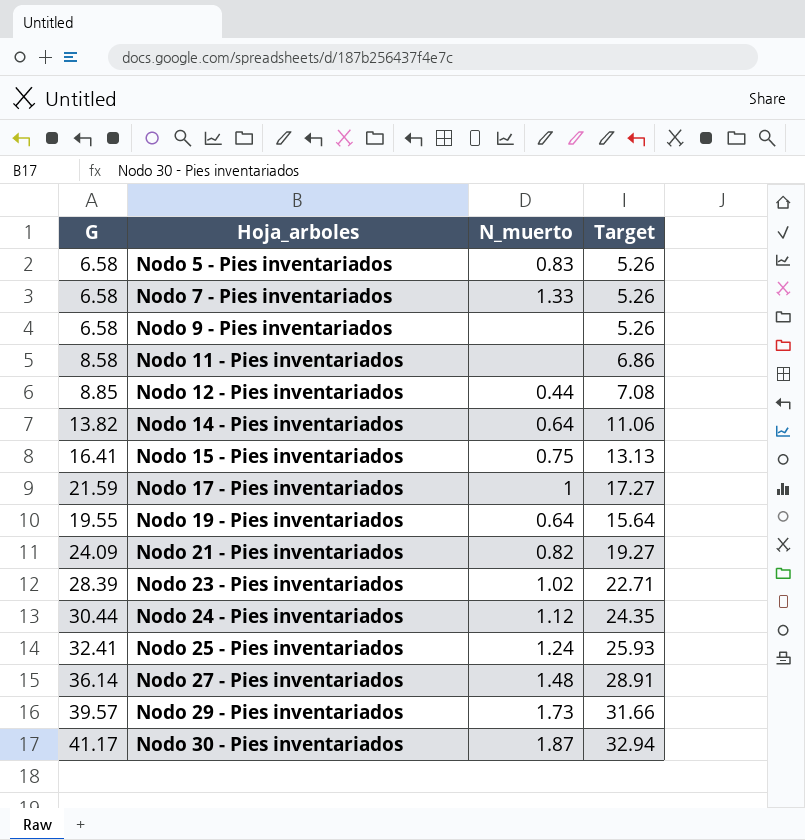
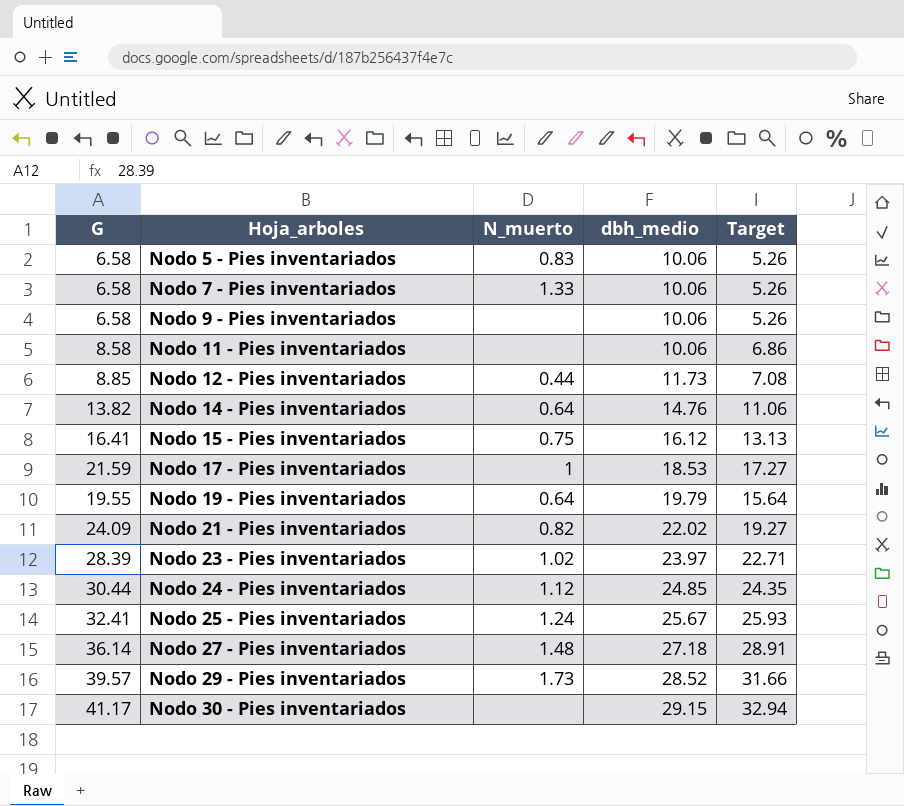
column dbh_medio | position: none -> 4
Nodo 30 - Pies inventariados | N_muerto: 1.87 -> none

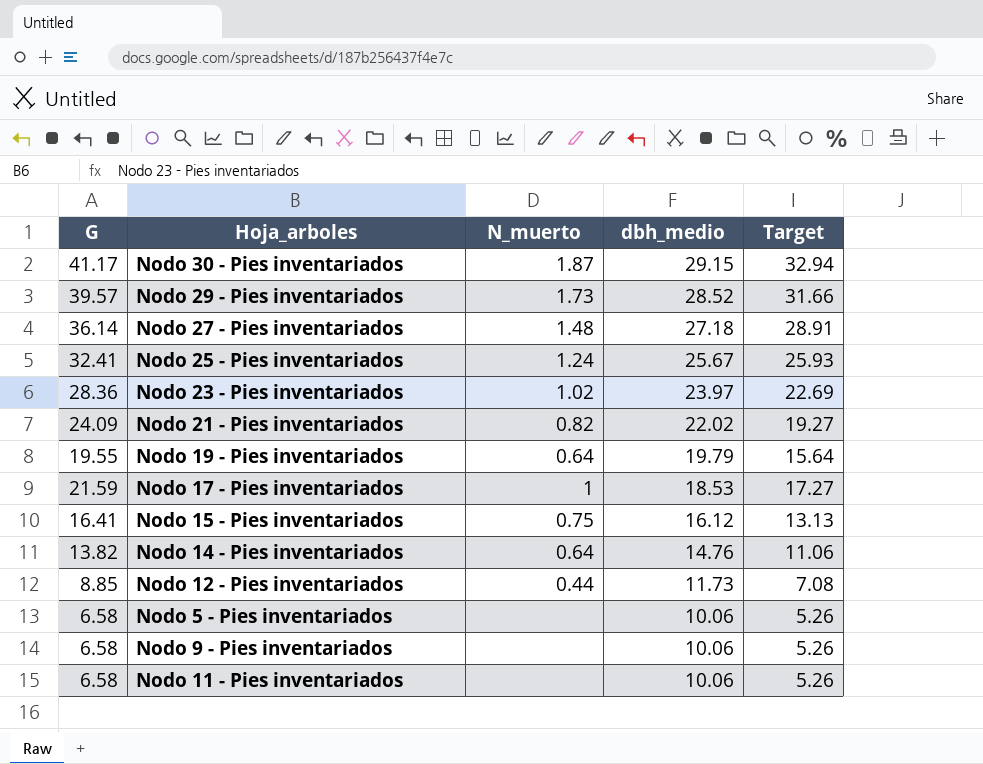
row order: Hoja_arboles ascending -> dbh_medio descending
row Nodo 7 - Pies inventariados: 6.58 | 1.33 | 10.06 | 5.26 -> none
row Nodo 24 - Pies inventariados: 30.44 | 1.12 | 24.85 | 24.35 -> none
Nodo 30 - Pies inventariados | N_muerto: none -> 1.87
Nodo 23 - Pies inventariados | G: 28.39 -> 28.36
Nodo 23 - Pies inventariados | Target: 22.71 -> 22.69
Nodo 5 - Pies inventariados | N_muerto: 0.83 -> none
Nodo 11 - Pies inventariados | G: 8.58 -> 6.58
Nodo 11 - Pies inventariados | Target: 6.86 -> 5.26

